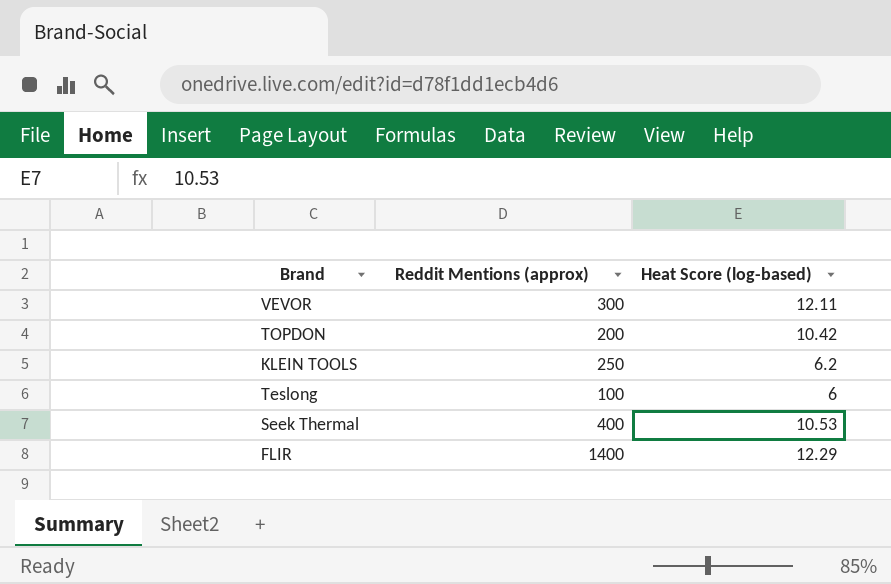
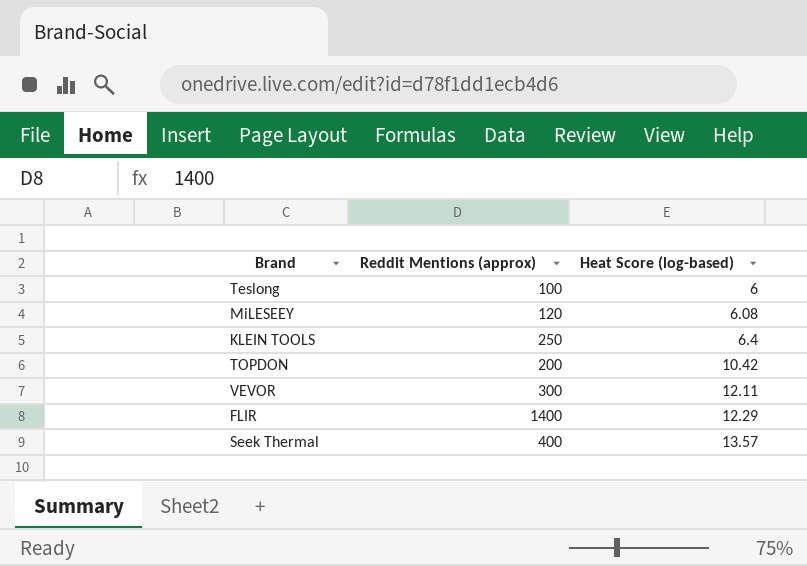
row order: none -> Heat Score (log-based) ascending
row MiLESEEY: none -> 120 | 6.08
KLEIN TOOLS | Heat Score (log-based): 6.2 -> 6.4
Seek Thermal | Heat Score (log-based): 10.53 -> 13.57

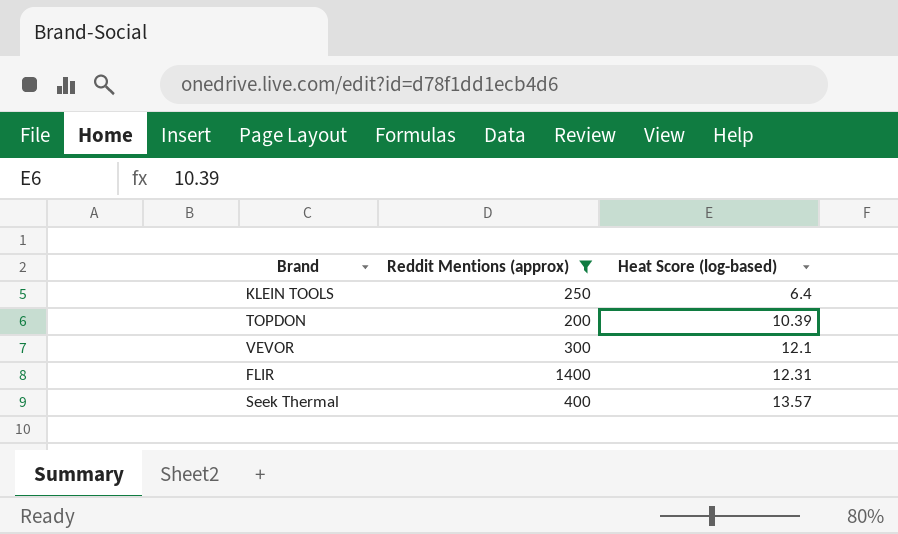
filter: none -> Reddit Mentions (approx) >= 200
TOPDON | Heat Score (log-based): 10.42 -> 10.39
VEVOR | Heat Score (log-based): 12.11 -> 12.1
FLIR | Heat Score (log-based): 12.29 -> 12.31

